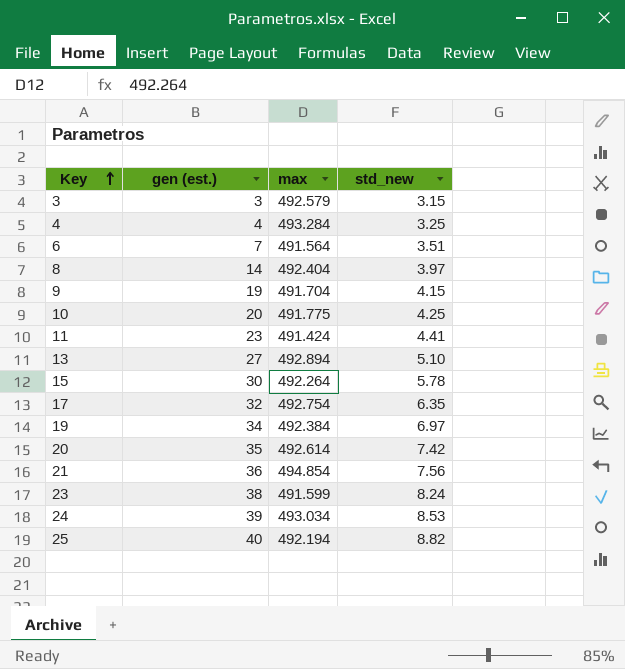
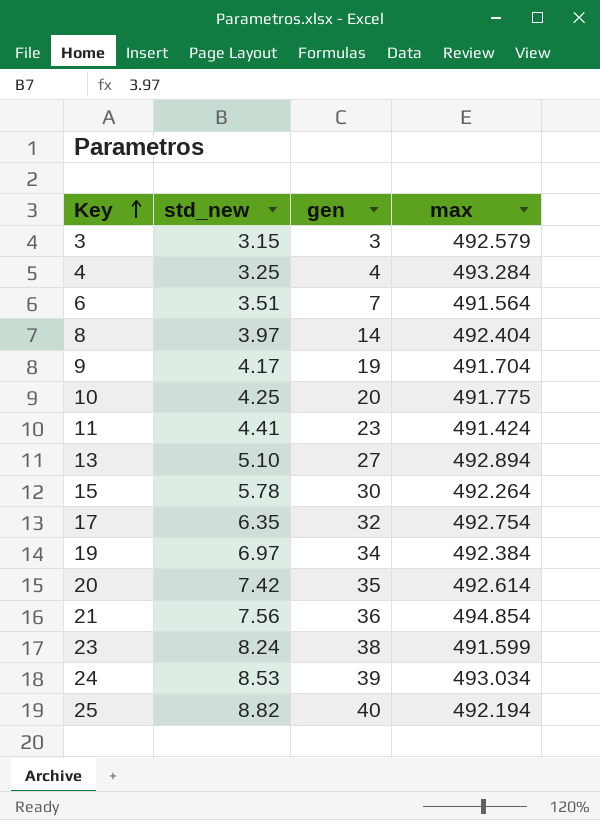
column std_new | position: 4 -> 2
column name: gen (est.) -> gen
9 | std_new: 4.15 -> 4.17

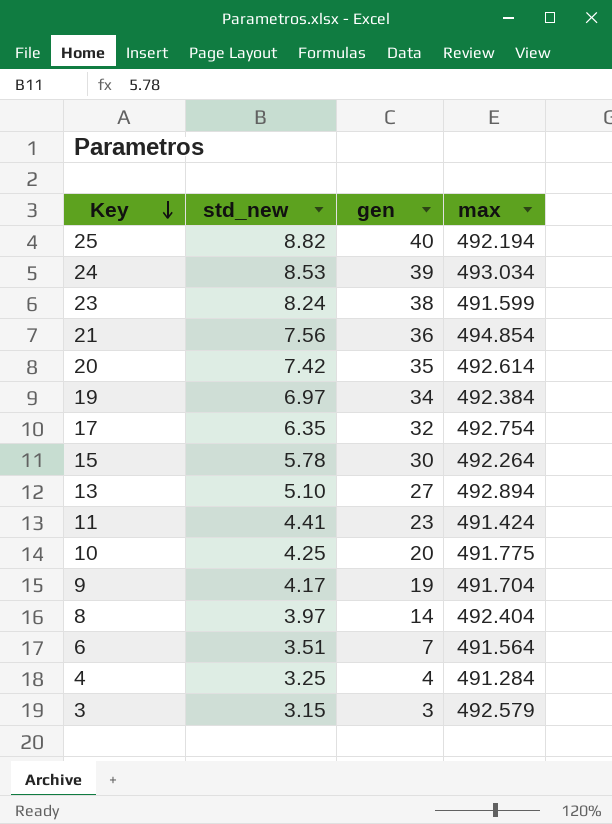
row order: Key ascending -> Key descending
4 | max: 493.284 -> 491.284

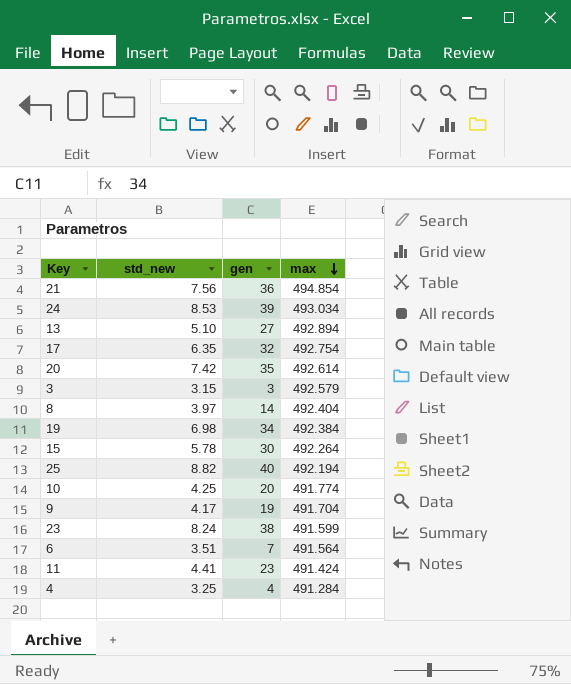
row order: Key descending -> max descending
19 | std_new: 6.97 -> 6.98
10 | max: 491.775 -> 491.774

